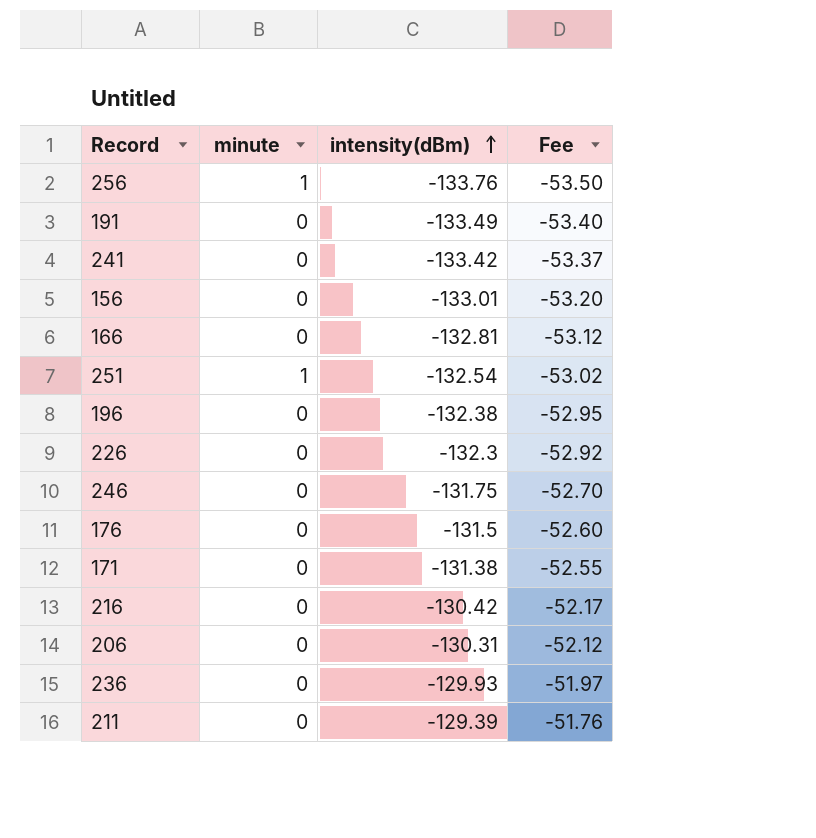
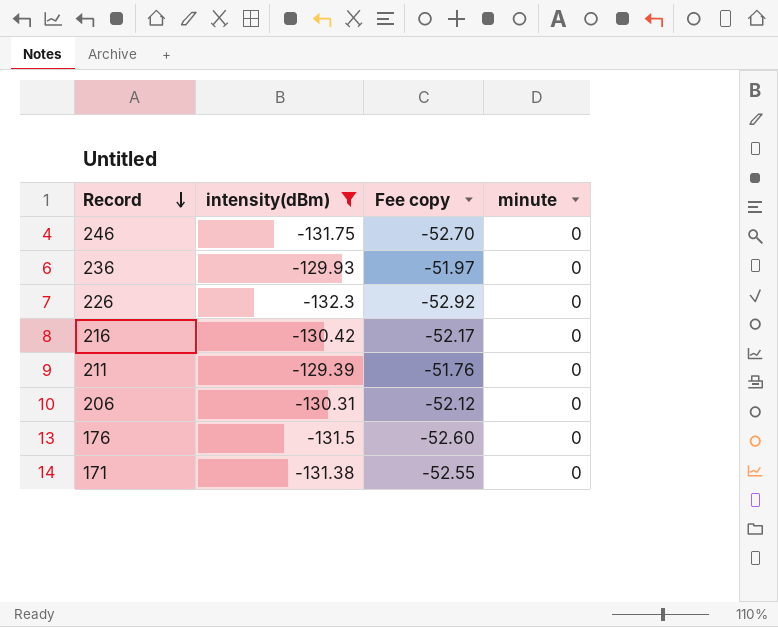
filter: none -> intensity(dBm) >= -132.3
row order: intensity(dBm) ascending -> Record descending
column name: Fee -> Fee copy
column minute | position: 2 -> 4

